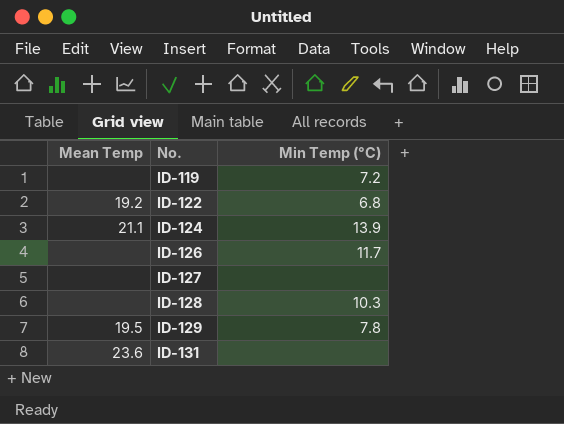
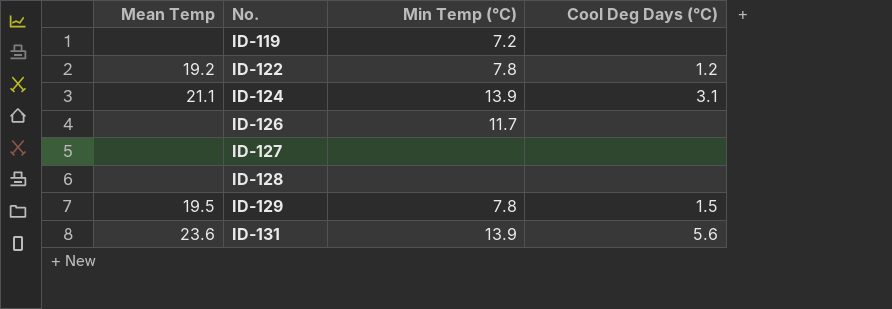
column Cool Deg Days (°C) | position: none -> 4
ID-122 | Min Temp (°C): 6.8 -> 7.8
ID-128 | Min Temp (°C): 10.3 -> none
ID-131 | Min Temp (°C): none -> 13.9

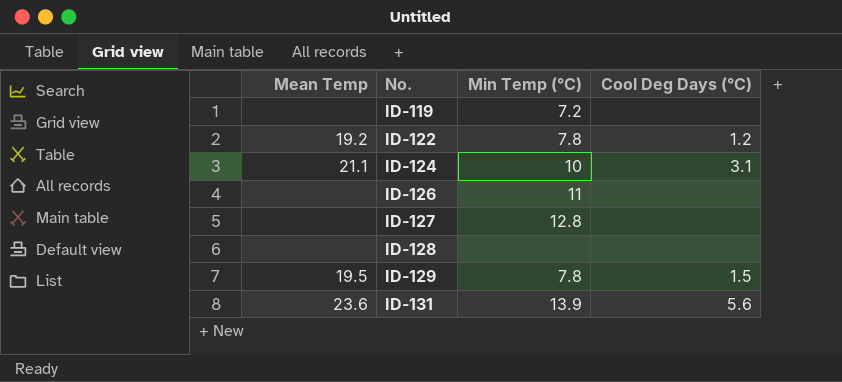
ID-124 | Min Temp (°C): 13.9 -> 10
ID-126 | Min Temp (°C): 11.7 -> 11
ID-127 | Min Temp (°C): none -> 12.8

